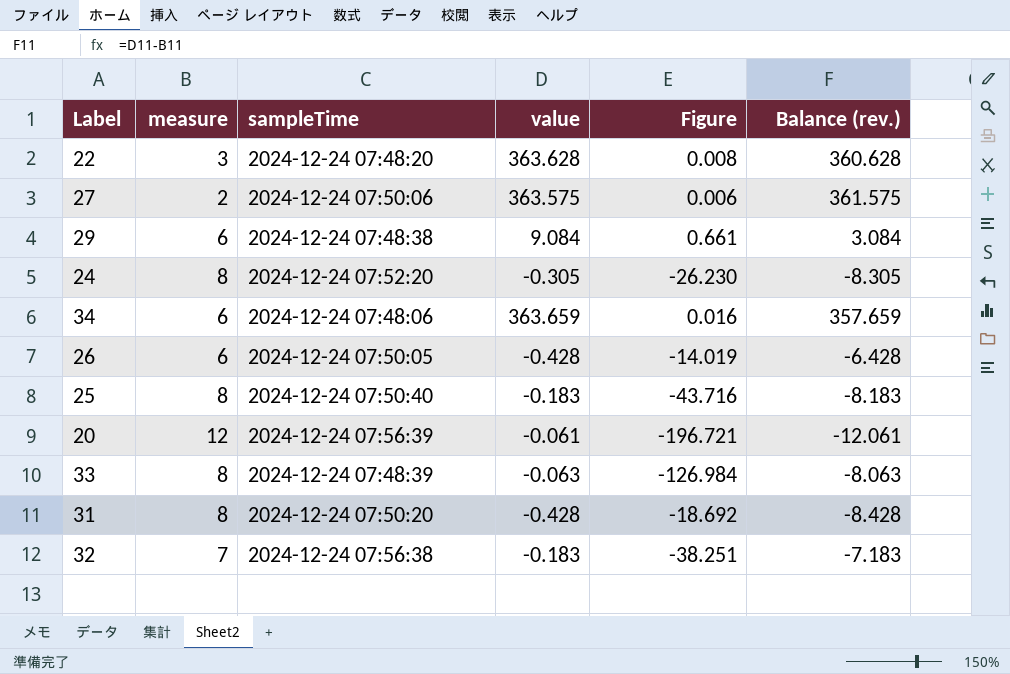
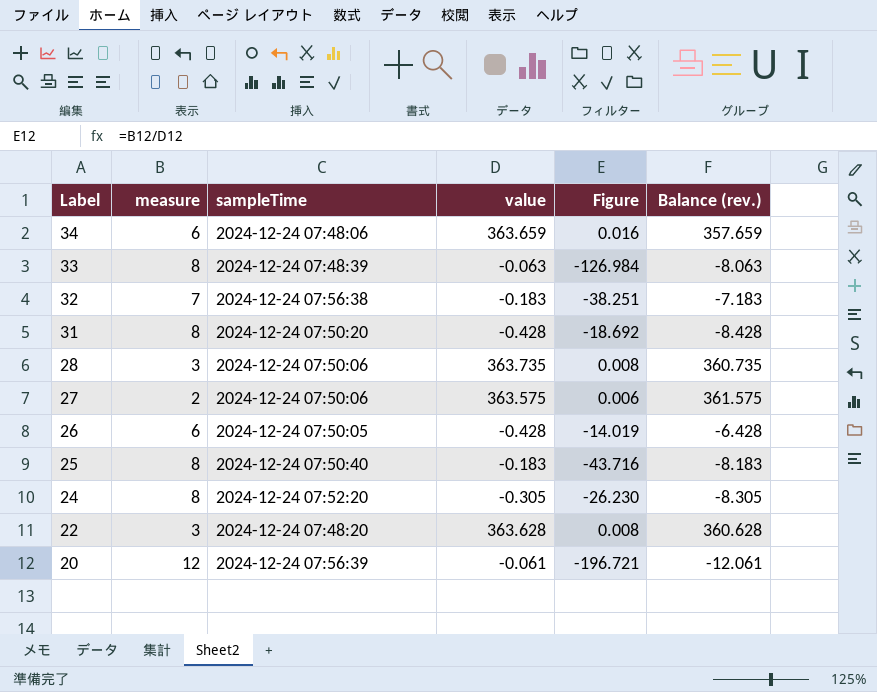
row order: none -> Label descending
row 29: 6 | 2024-12-24 07:48:38 | 9.084 | 0.661 | 3.084 -> none
row 28: none -> 3 | 2024-12-24 07:50:06 | 363.735 | 0.008 | 360.735

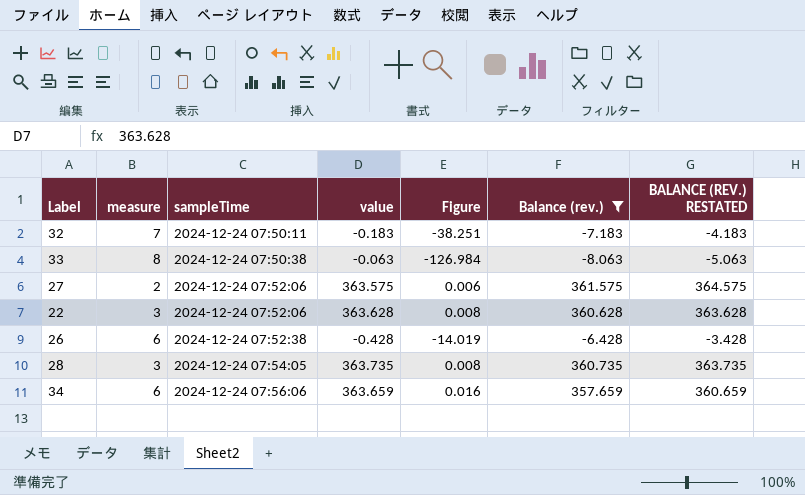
filter: none -> Balance (rev.) >= -8.063
row order: Label descending -> sampleTime ascending
column BALANCE (REV.) RESTATED | formula: none -> [Balance (rev.)] + 3
32 | sampleTime: 2024-12-24 07:56:38 -> 2024-12-24 07:50:11
33 | sampleTime: 2024-12-24 07:48:39 -> 2024-12-24 07:50:38
27 | sampleTime: 2024-12-24 07:50:06 -> 2024-12-24 07:52:06
22 | sampleTime: 2024-12-24 07:48:20 -> 2024-12-24 07:52:06
26 | sampleTime: 2024-12-24 07:50:05 -> 2024-12-24 07:52:38
28 | sampleTime: 2024-12-24 07:50:06 -> 2024-12-24 07:54:05
34 | sampleTime: 2024-12-24 07:48:06 -> 2024-12-24 07:56:06

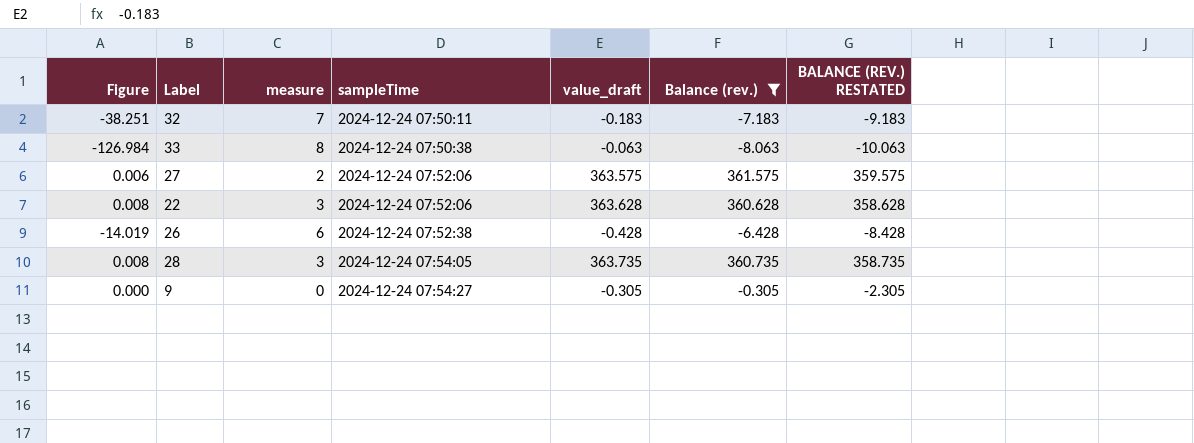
column Figure | position: 5 -> 1
column name: value -> value_draft
column BALANCE (REV.) RESTATED | formula: [Balance (rev.)] + 3 -> [Balance (rev.)] - 2
row 34: 6 | 2024-12-24 07:56:06 | 363.659 | 0.016 | 357.659 | 360.659 -> none
row 9: none -> 0.000 | 0 | 2024-12-24 07:54:27 | -0.305 | -0.305 | -2.305

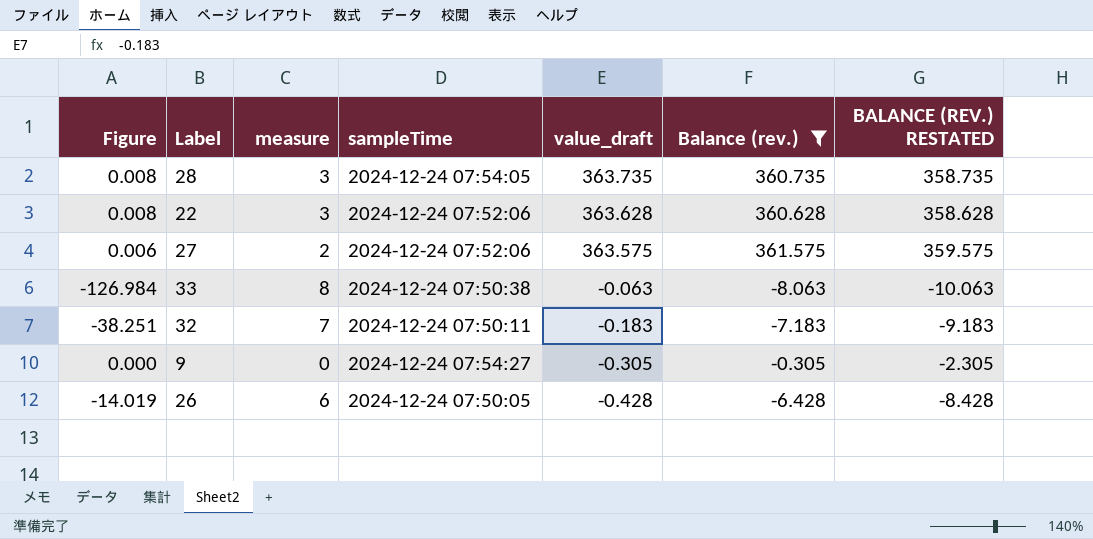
row order: sampleTime ascending -> value_draft descending
26 | sampleTime: 2024-12-24 07:52:38 -> 2024-12-24 07:50:05

